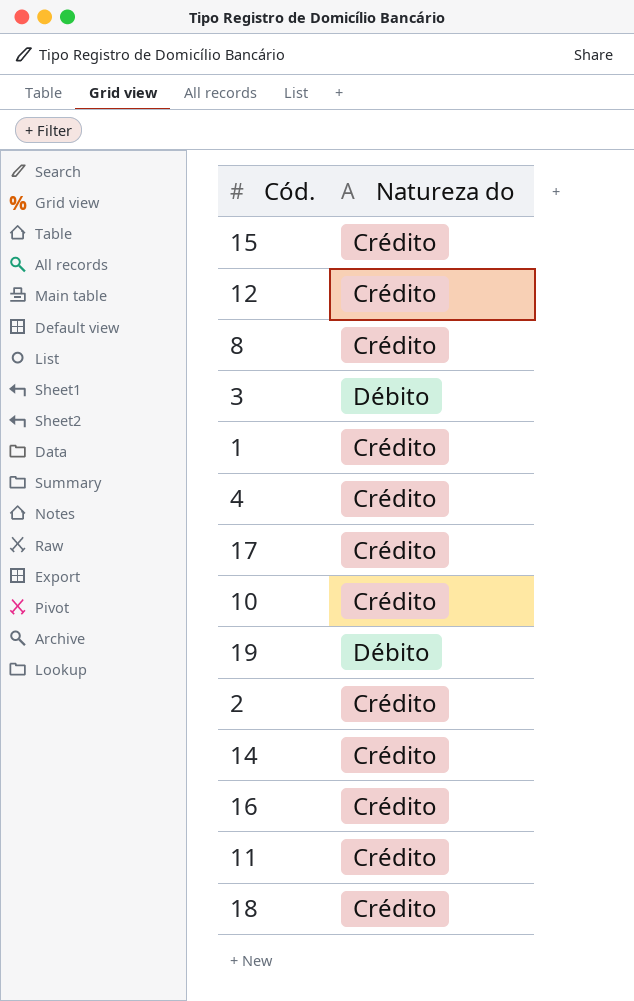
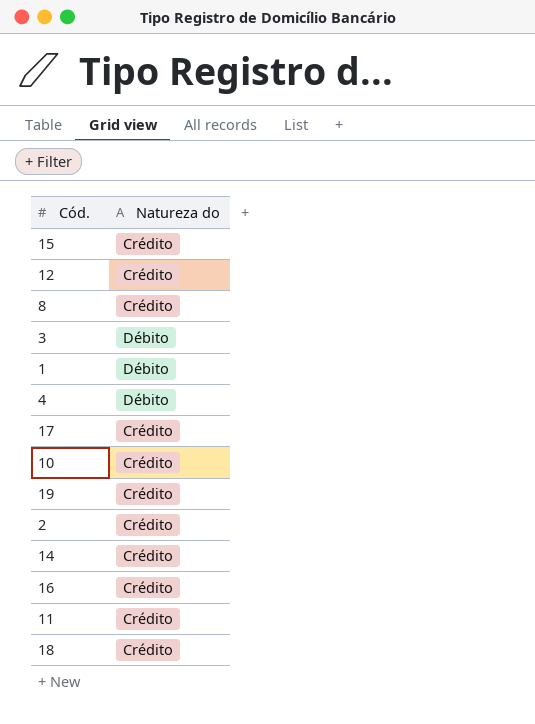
1 | Natureza do: Crédito -> Débito
4 | Natureza do: Crédito -> Débito
19 | Natureza do: Débito -> Crédito

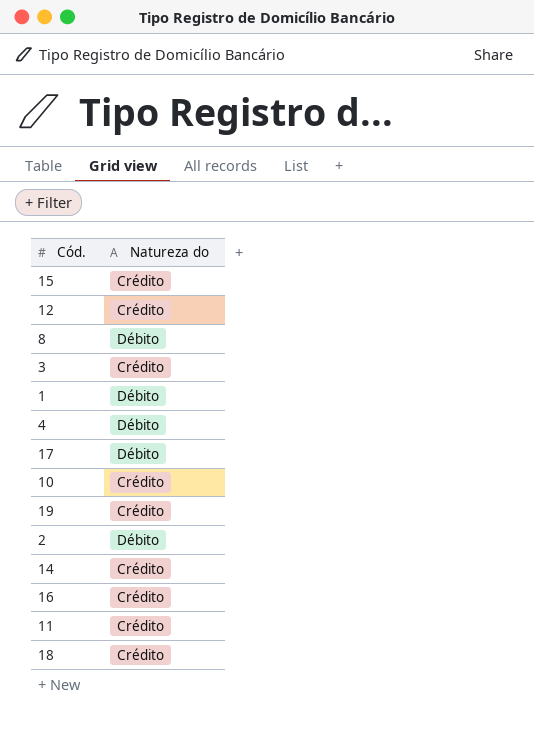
8 | Natureza do: Crédito -> Débito
3 | Natureza do: Débito -> Crédito
17 | Natureza do: Crédito -> Débito
2 | Natureza do: Crédito -> Débito

